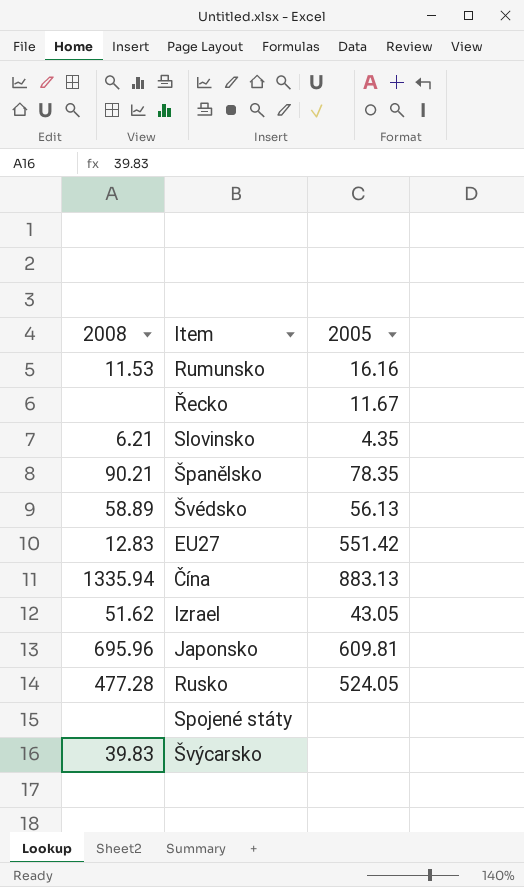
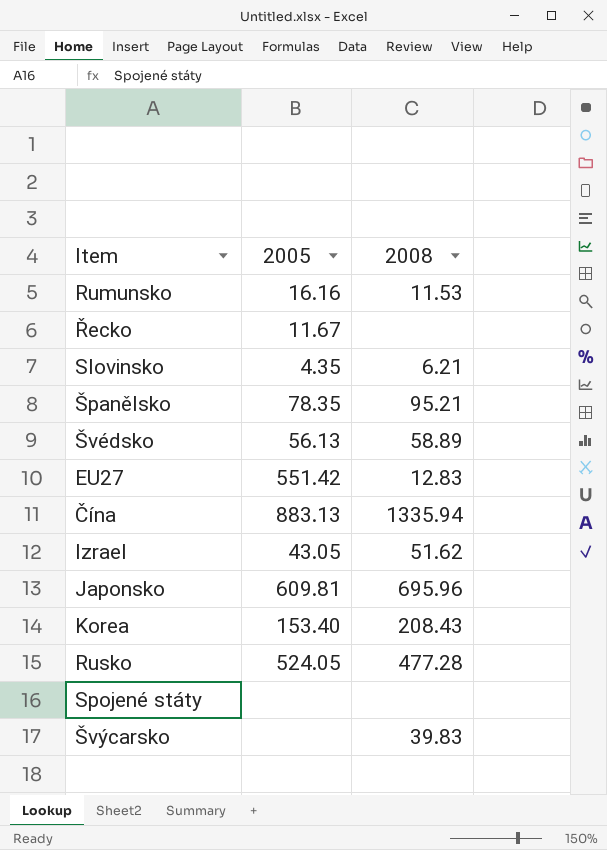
column 2008 | position: 1 -> 3
Španělsko | 2008: 90.21 -> 95.21
row Korea: none -> 153.40 | 208.43

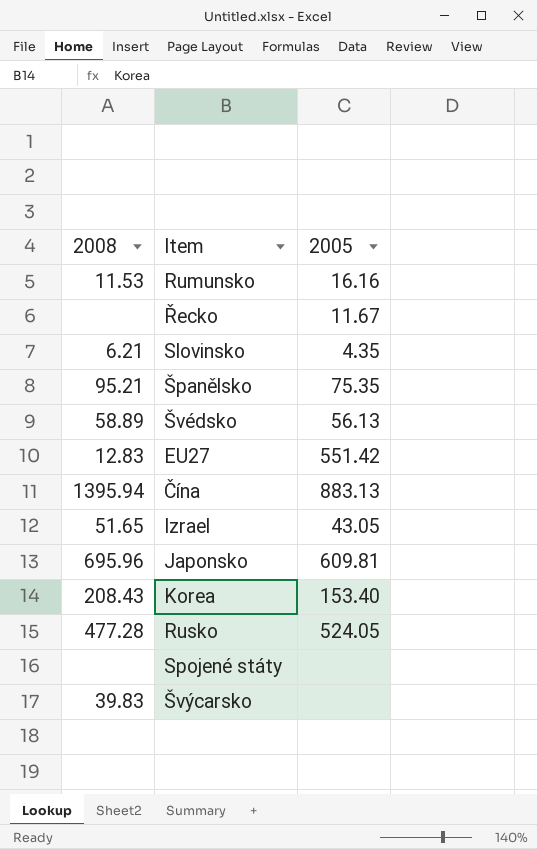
column 2008 | position: 3 -> 1
Španělsko | 2005: 78.35 -> 75.35
Čína | 2008: 1335.94 -> 1395.94
Izrael | 2008: 51.62 -> 51.65

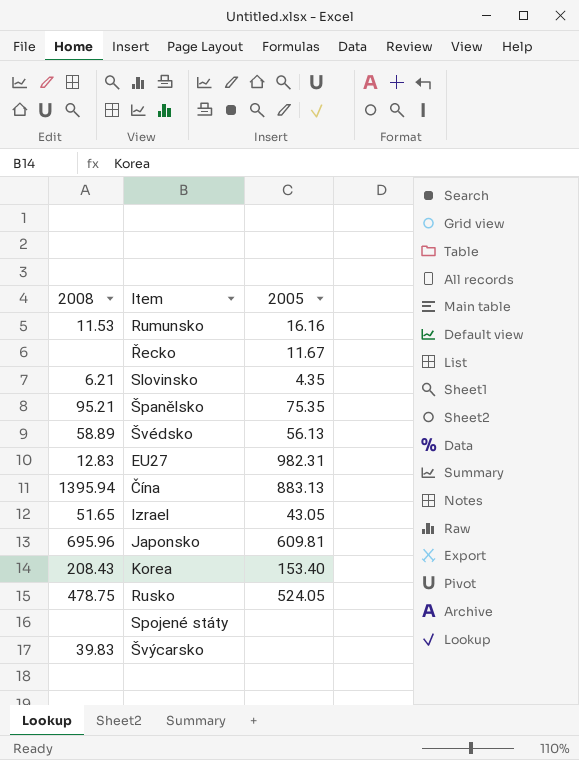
EU27 | 2005: 551.42 -> 982.31
Rusko | 2008: 477.28 -> 478.75

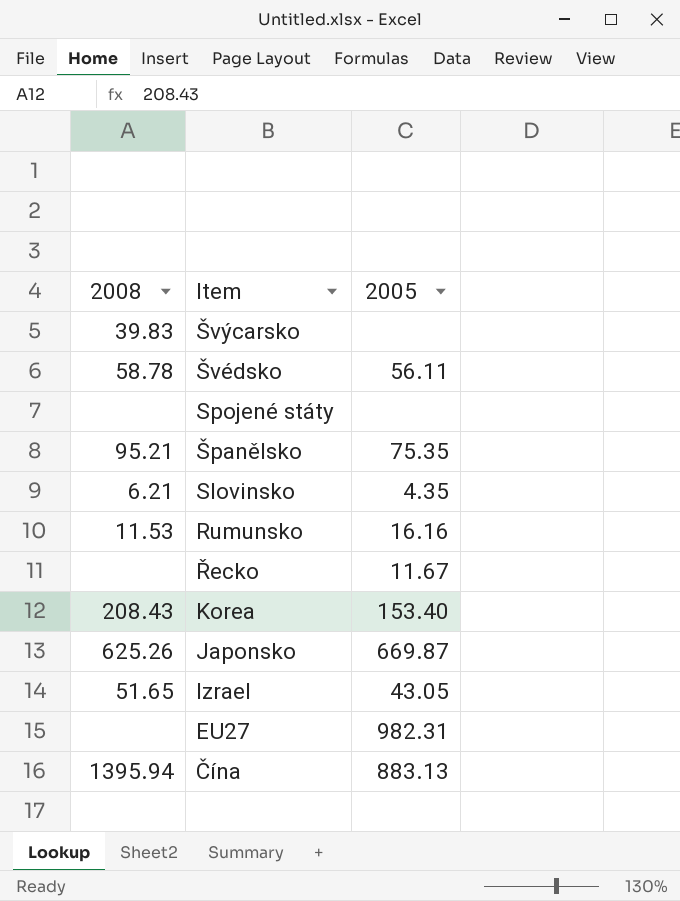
row order: none -> Item descending
row Rusko: 478.75 | 524.05 -> none
Švédsko | 2008: 58.89 -> 58.78
Švédsko | 2005: 56.13 -> 56.11
Japonsko | 2008: 695.96 -> 625.26
Japonsko | 2005: 609.81 -> 669.87
EU27 | 2008: 12.83 -> none

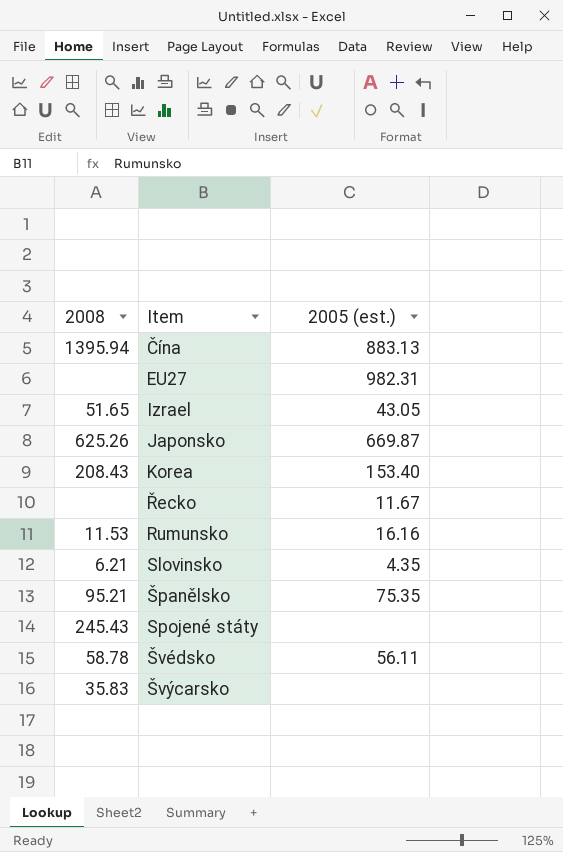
row order: Item descending -> Item ascending
column name: 2005 -> 2005 (est.)
Spojené státy | 2008: none -> 245.43
Švýcarsko | 2008: 39.83 -> 35.83

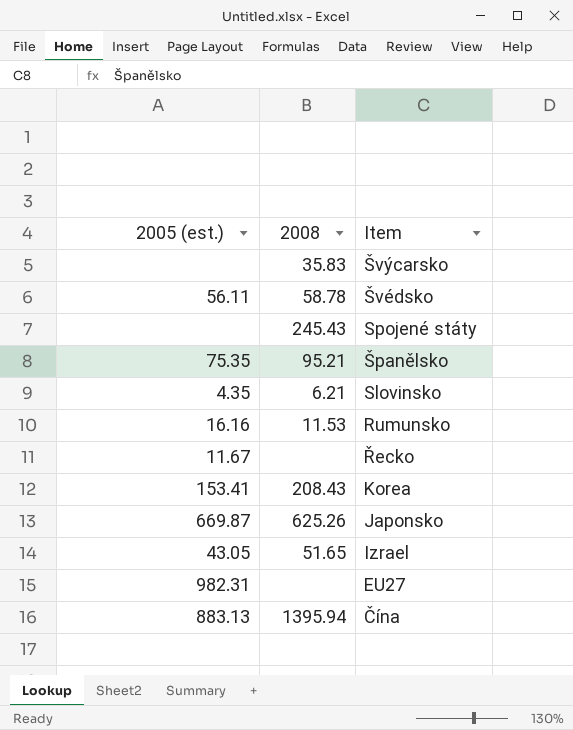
row order: Item ascending -> Item descending
column 2005 (est.) | position: 3 -> 1
Korea | 2005 (est.): 153.40 -> 153.41

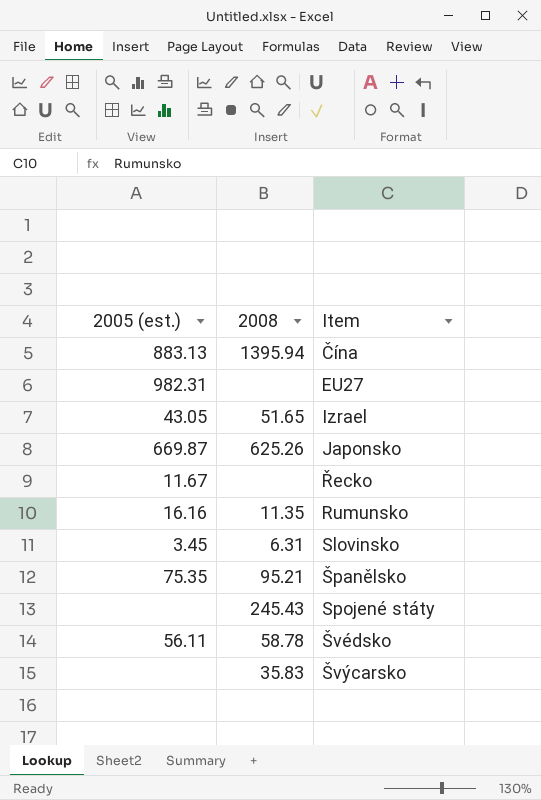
row order: Item descending -> Item ascending
row Korea: 153.41 | 208.43 -> none
Rumunsko | 2008: 11.53 -> 11.35
Slovinsko | 2005 (est.): 4.35 -> 3.45
Slovinsko | 2008: 6.21 -> 6.31

